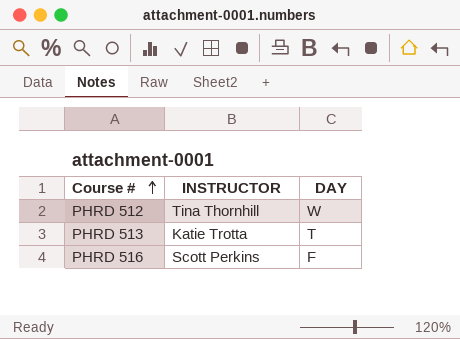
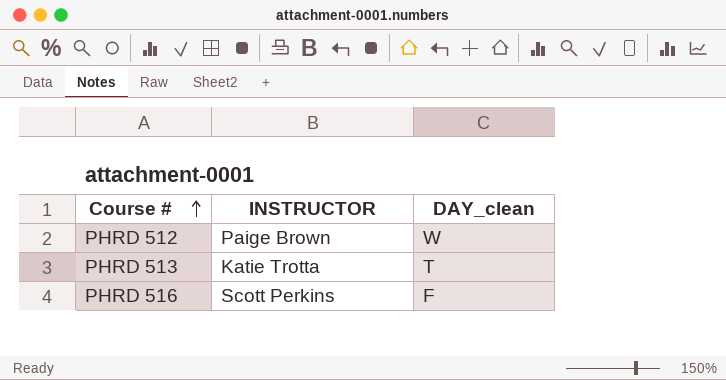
column name: DAY -> DAY_clean
PHRD 512 | INSTRUCTOR: Tina Thornhill -> Paige Brown

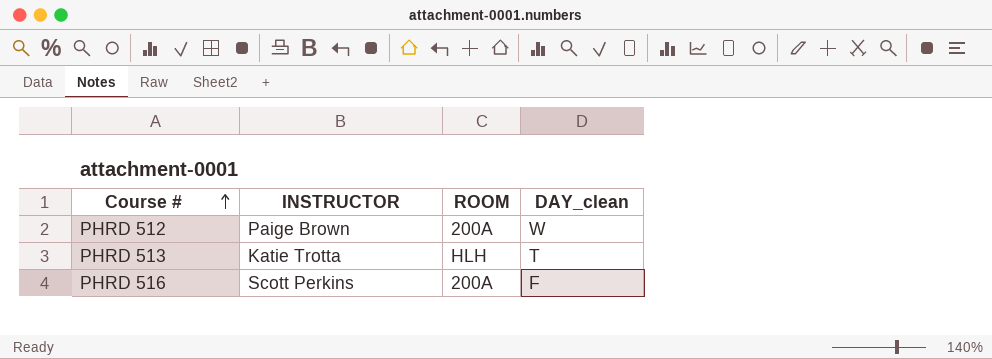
column ROOM | position: none -> 3

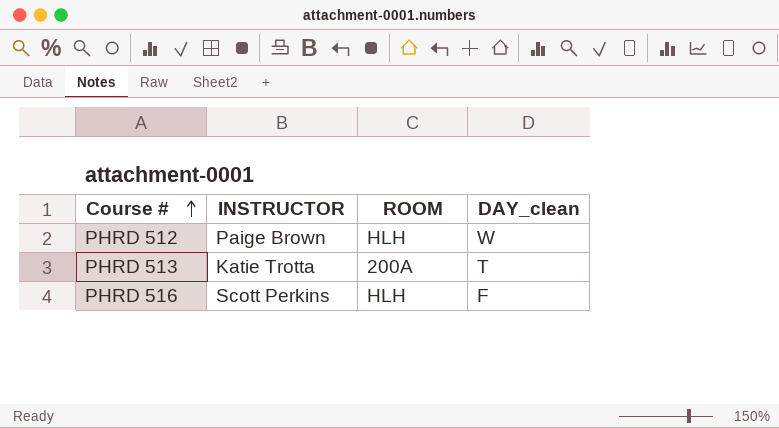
PHRD 512 | ROOM: 200A -> HLH
PHRD 513 | ROOM: HLH -> 200A
PHRD 516 | ROOM: 200A -> HLH

